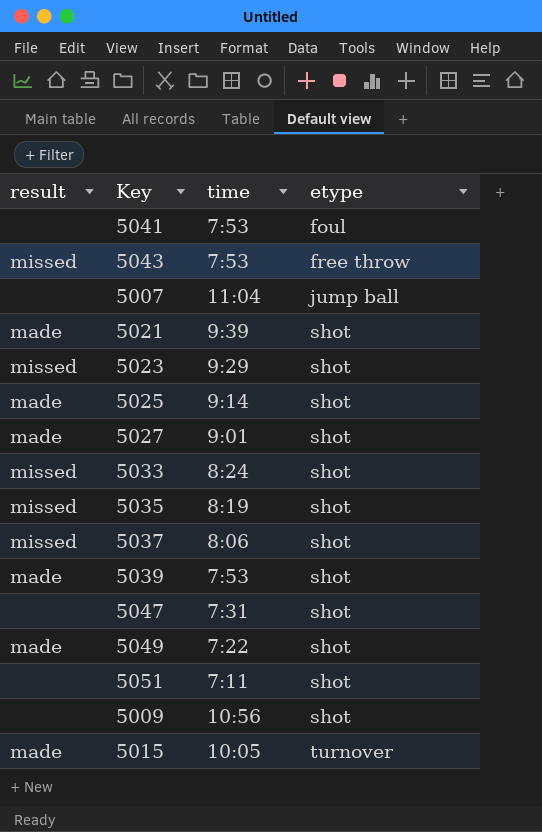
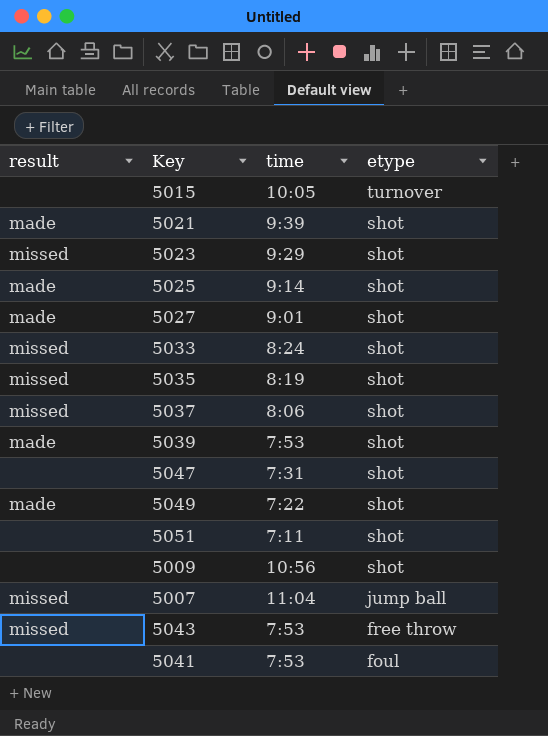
row order: etype ascending -> etype descending
5015 | result: made -> none
5007 | result: none -> missed

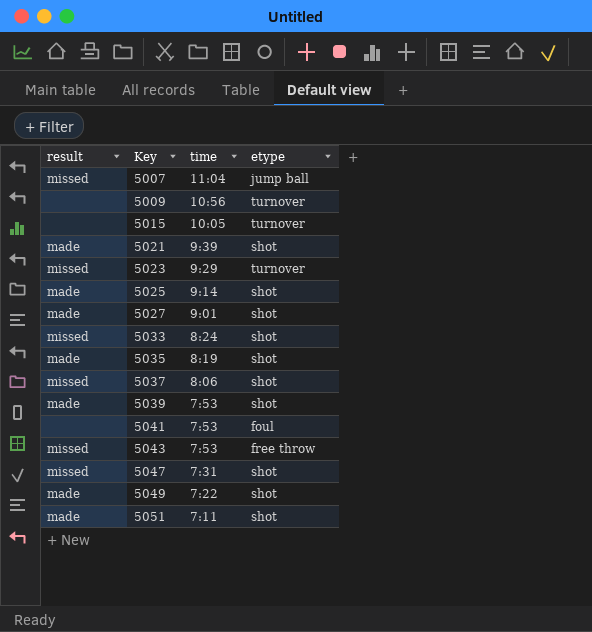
row order: etype descending -> Key ascending
5009 | etype: shot -> turnover
5023 | etype: shot -> turnover
5035 | result: missed -> made
5047 | result: none -> missed
5051 | result: none -> made

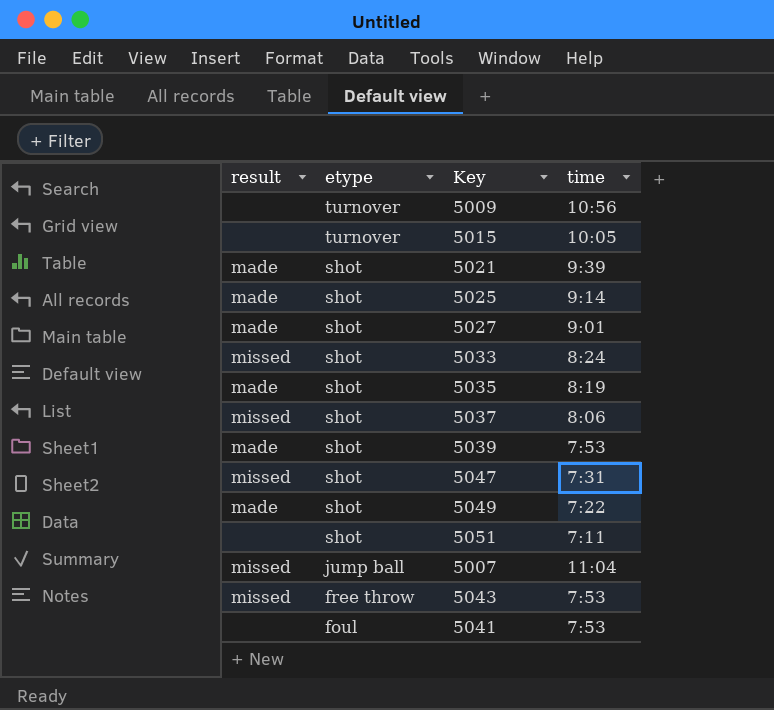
row order: Key ascending -> etype descending
column etype | position: 4 -> 2
row 5023: missed | 9:29 | turnover -> none
5051 | result: made -> none

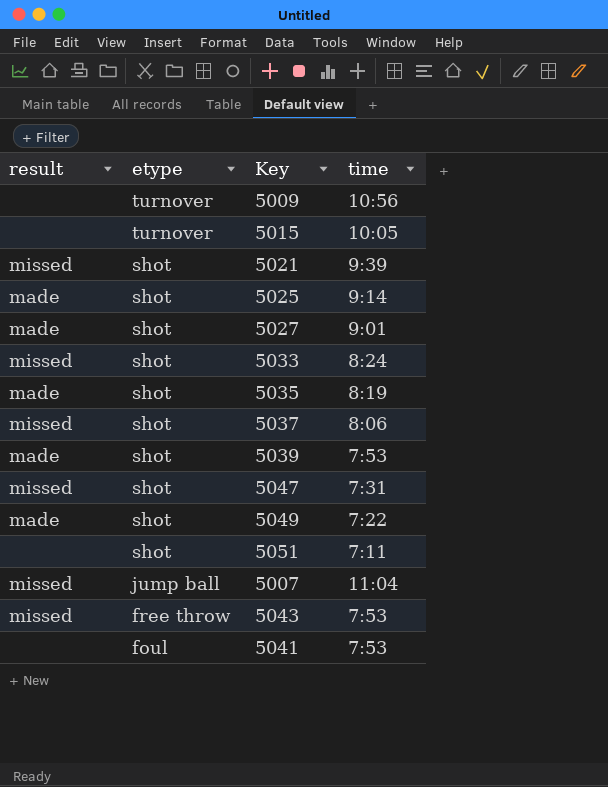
5021 | result: made -> missed

